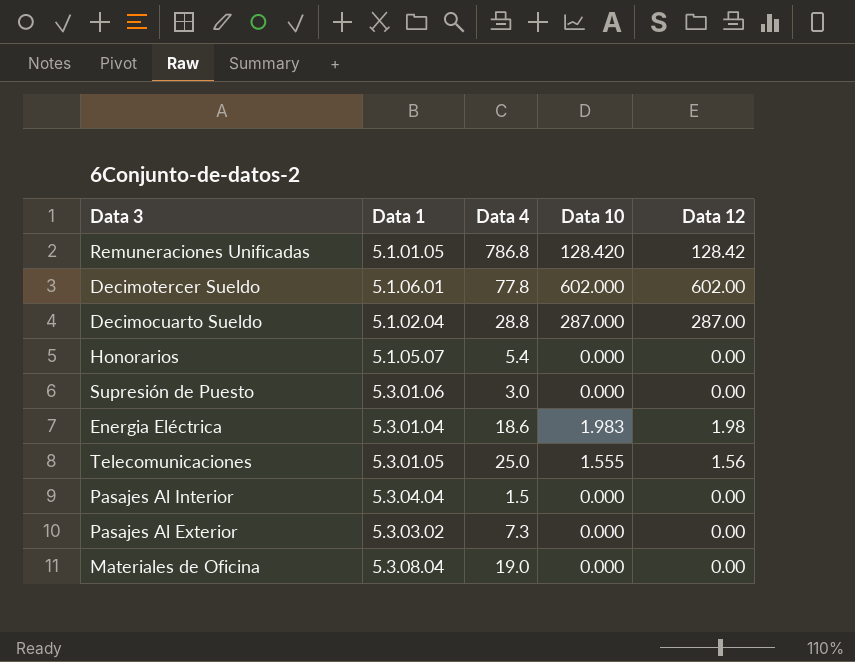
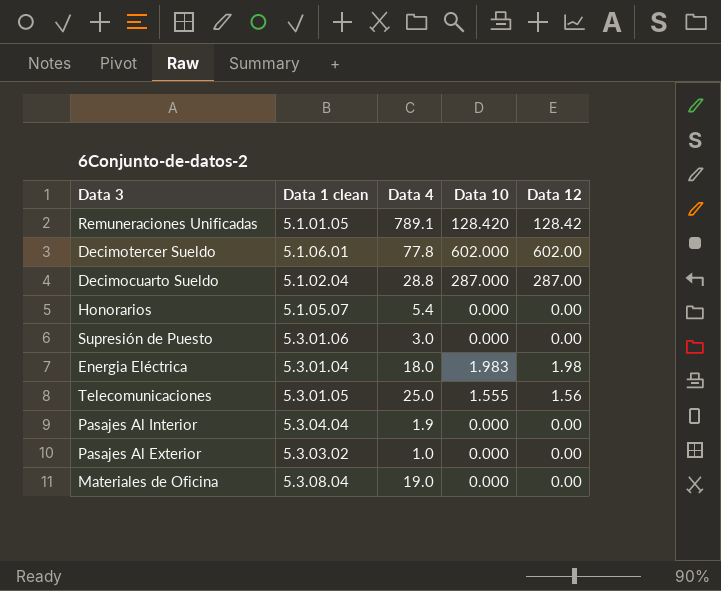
column name: Data 1 -> Data 1 clean
Remuneraciones Unificadas | Data 4: 786.8 -> 789.1
Energia Eléctrica | Data 4: 18.6 -> 18.0
Pasajes Al Interior | Data 4: 1.5 -> 1.9
Pasajes Al Exterior | Data 4: 7.3 -> 1.0

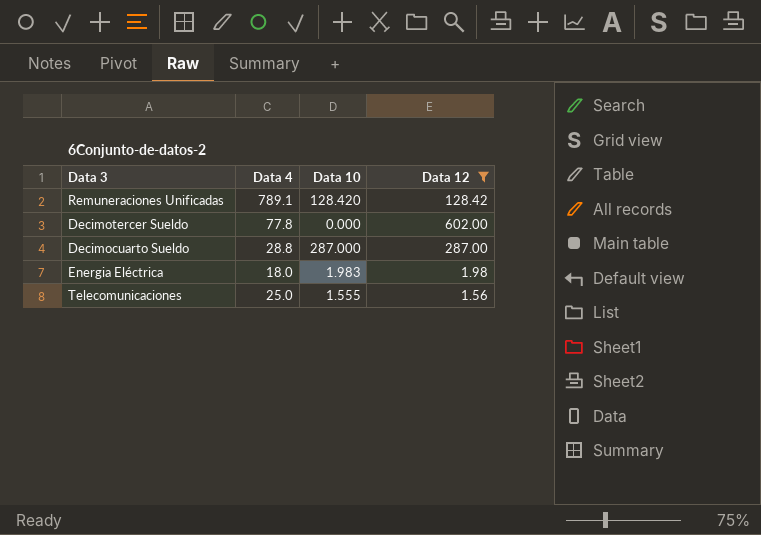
filter: none -> Data 12 != 0.00
column Data 1 clean | position: 2 -> none
Decimotercer Sueldo | Data 10: 602.000 -> 0.000

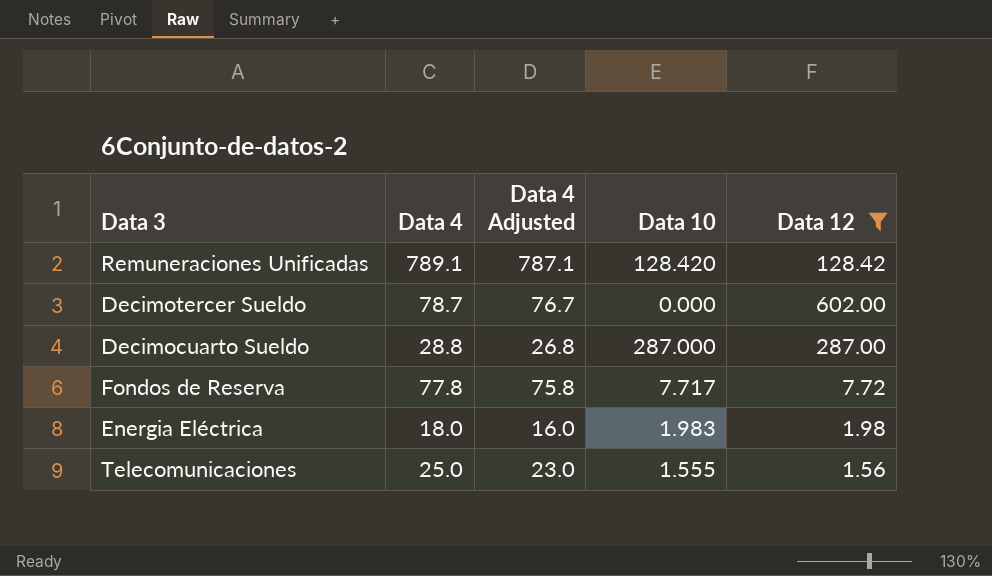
column Data 4 Adjusted | formula: none -> [Data 4] - 2
Decimotercer Sueldo | Data 4: 77.8 -> 78.7
row Fondos de Reserva: none -> 77.8 | 75.8 | 7.717 | 7.72

